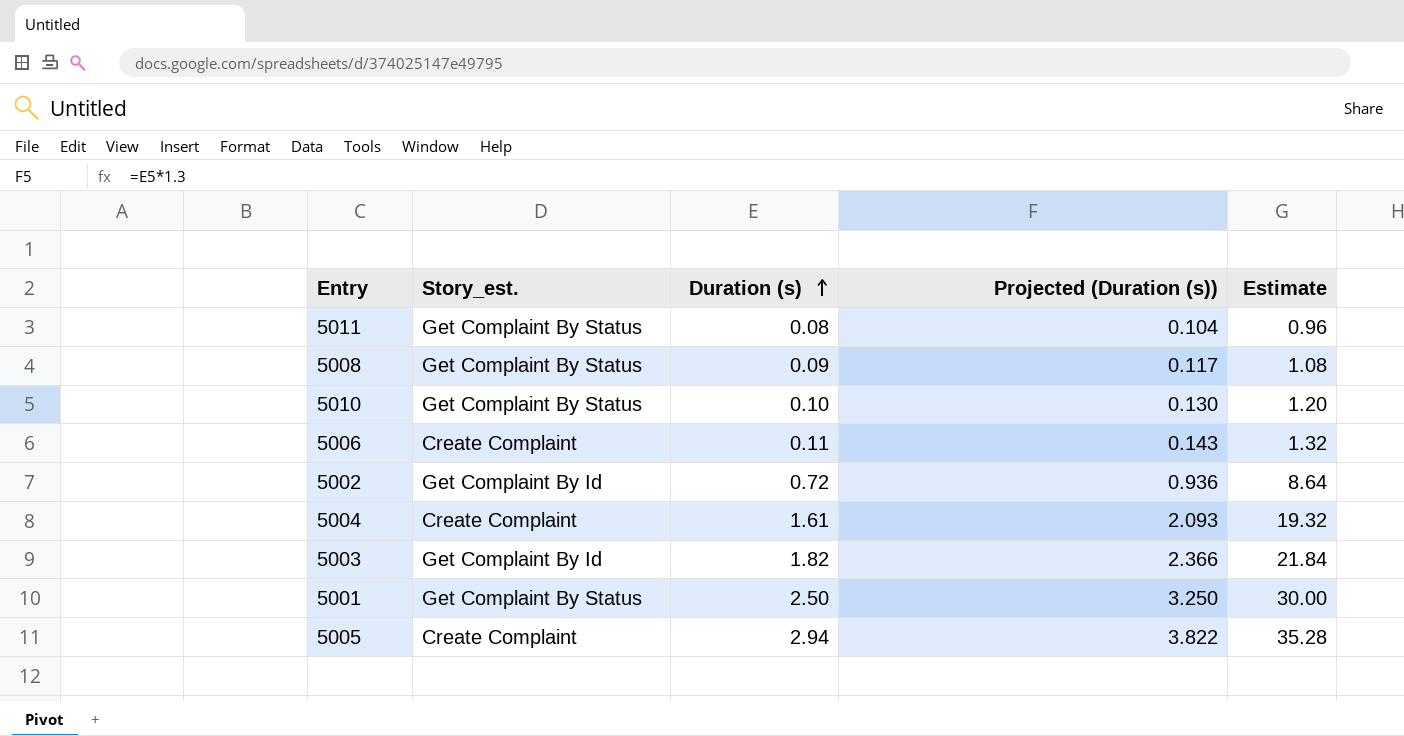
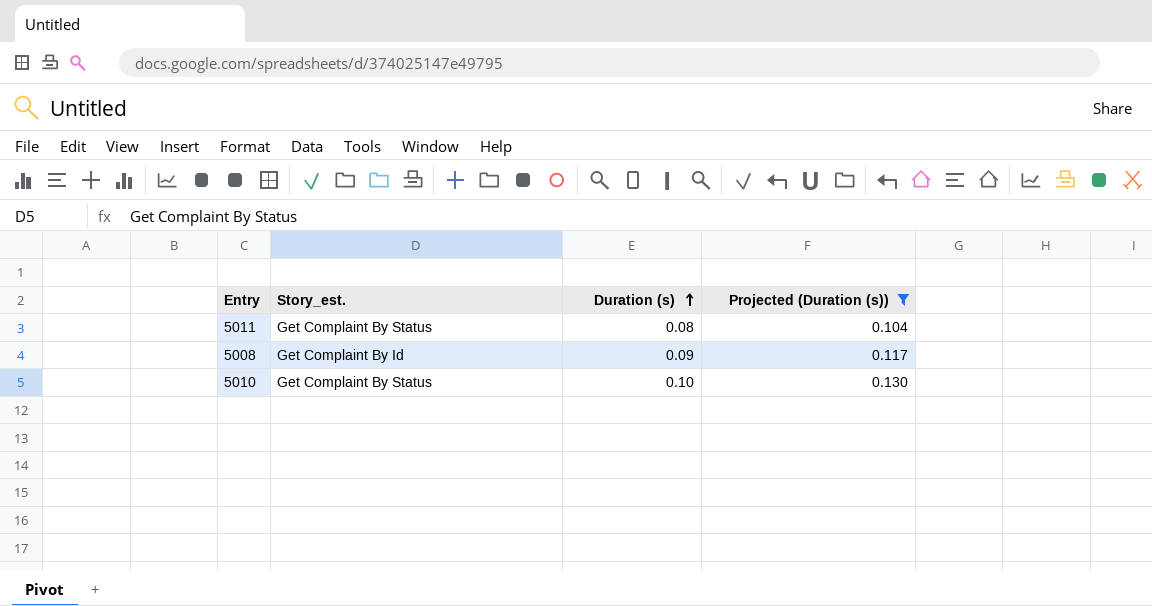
filter: none -> Projected (Duration (s)) <= 0.130
column Estimate | formula: [Duration (s)] * 12 -> none
5008 | Story_est.: Get Complaint By Status -> Get Complaint By Id

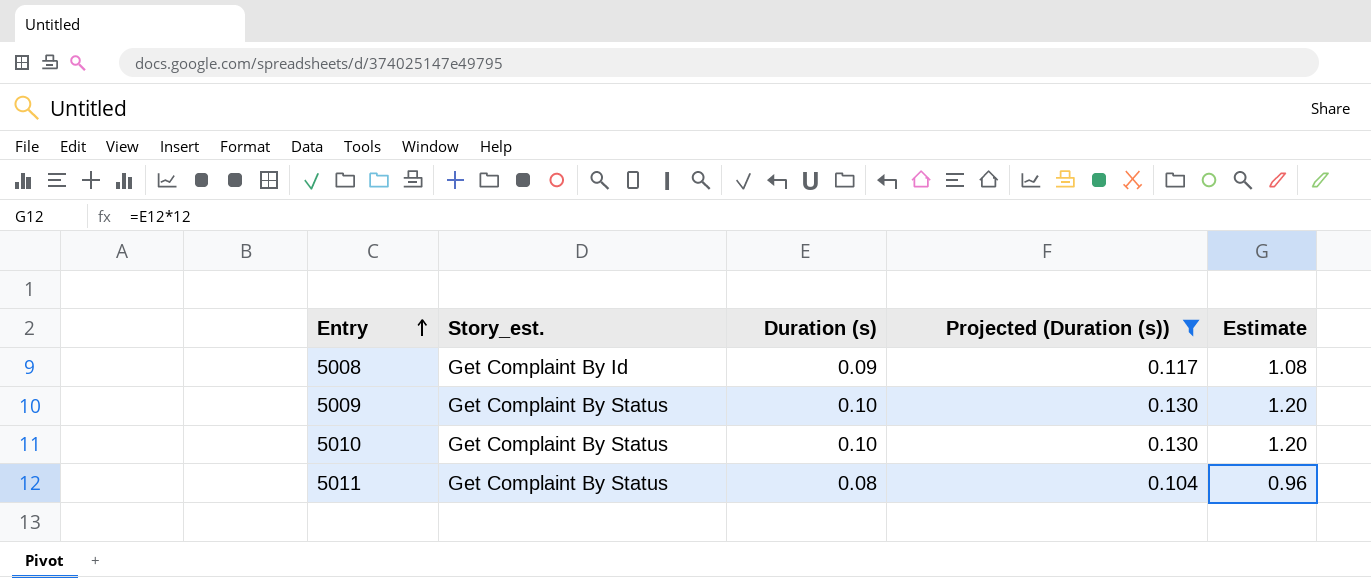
row order: Duration (s) ascending -> Entry ascending
column Estimate | formula: none -> [Duration (s)] * 12
row 5009: none -> Get Complaint By Status | 0.10 | 0.130 | 1.20

